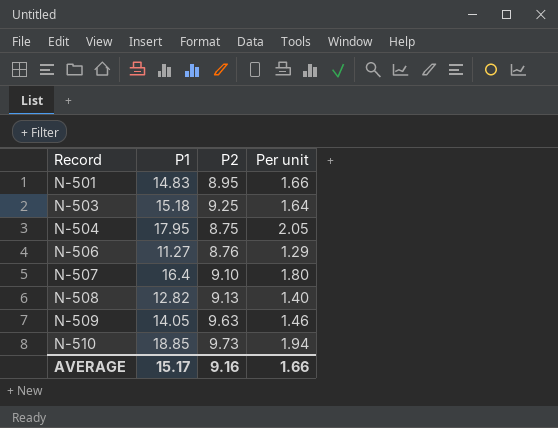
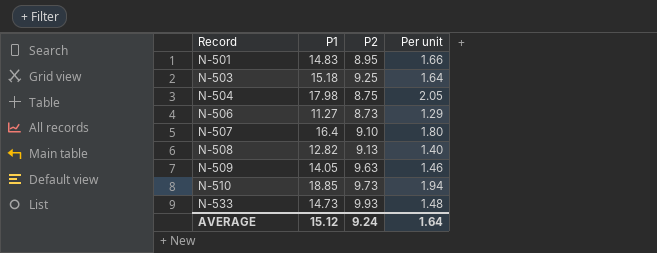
N-504 | P1: 17.95 -> 17.98
N-506 | P2: 8.76 -> 8.73
row N-533: none -> 14.73 | 9.93 | 1.48
AVERAGE | P1: 15.17 -> 15.12
AVERAGE | P2: 9.16 -> 9.24
AVERAGE | Per unit: 1.66 -> 1.64

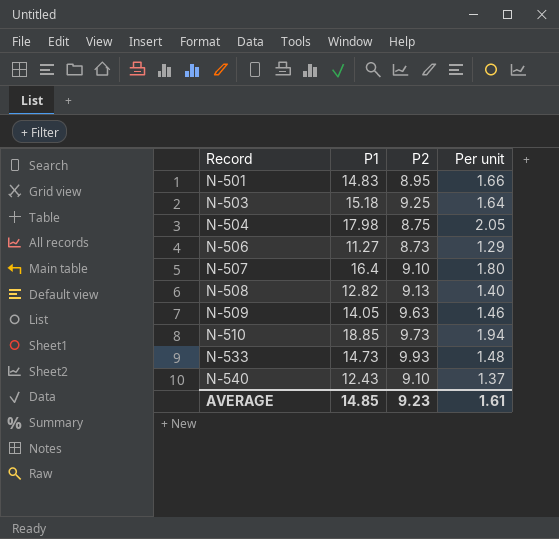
row N-540: none -> 12.43 | 9.10 | 1.37
AVERAGE | P1: 15.12 -> 14.85
AVERAGE | P2: 9.24 -> 9.23
AVERAGE | Per unit: 1.64 -> 1.61

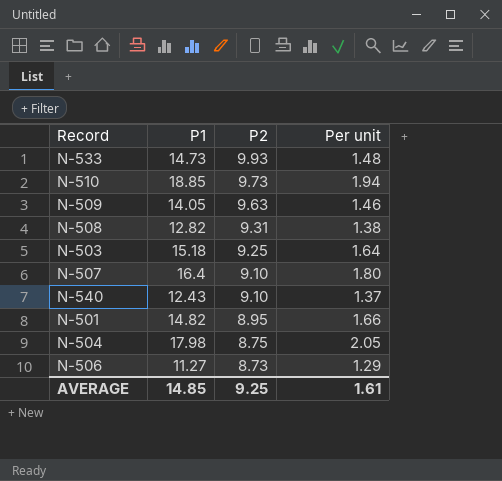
row order: Record ascending -> P2 descending
N-508 | P2: 9.13 -> 9.31
N-508 | Per unit: 1.40 -> 1.38
N-501 | P1: 14.83 -> 14.82
AVERAGE | P2: 9.23 -> 9.25

